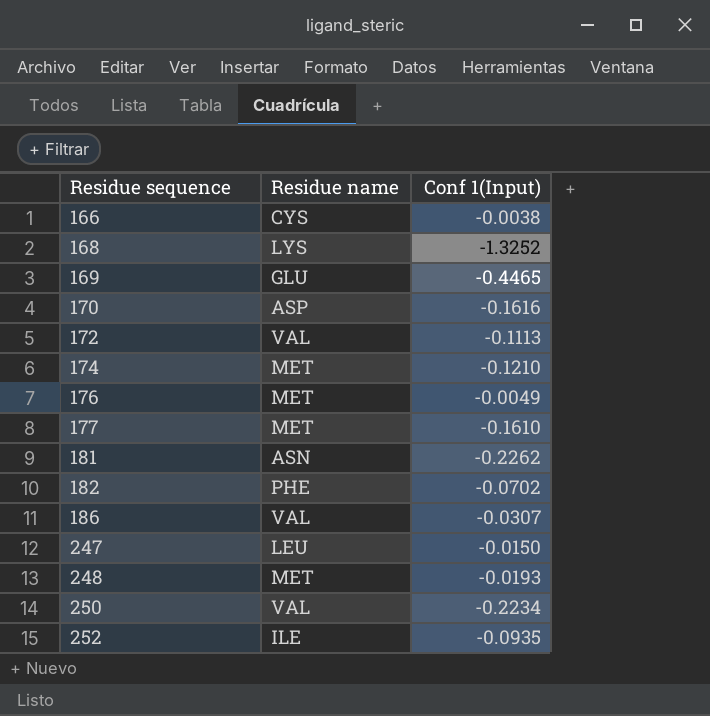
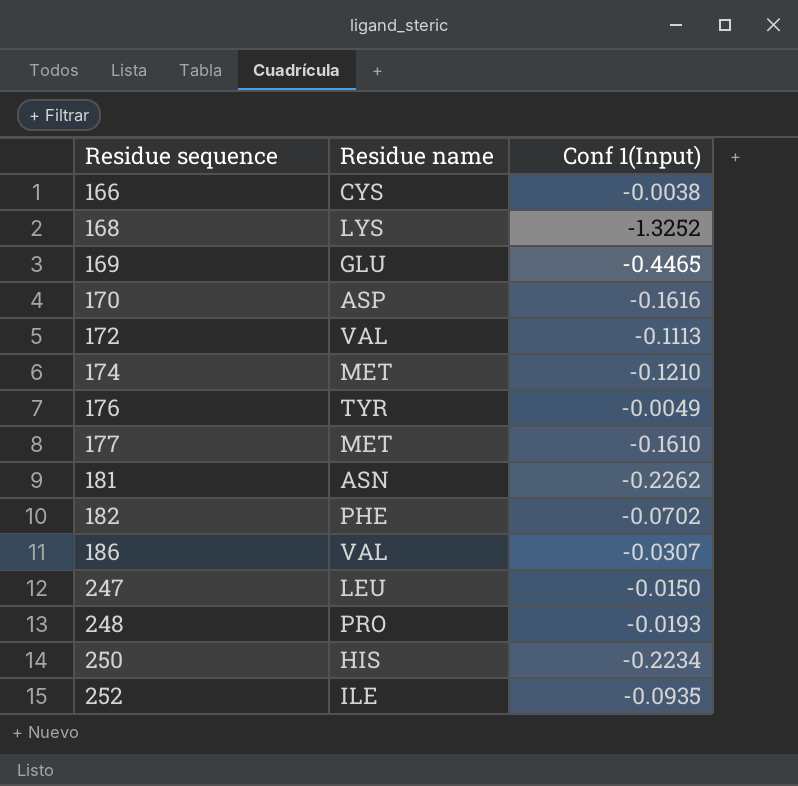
176 | Residue name: MET -> TYR
248 | Residue name: MET -> PRO
250 | Residue name: VAL -> HIS

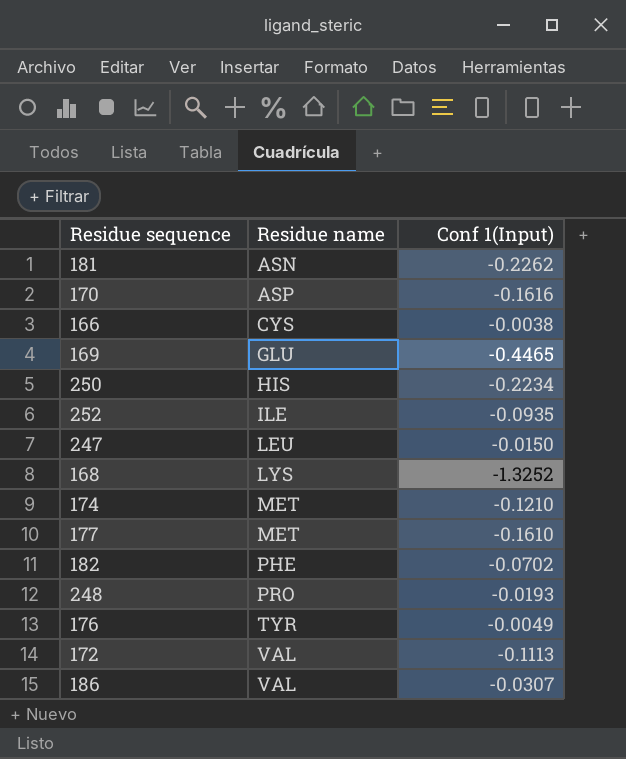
row order: Residue sequence ascending -> Residue name ascending

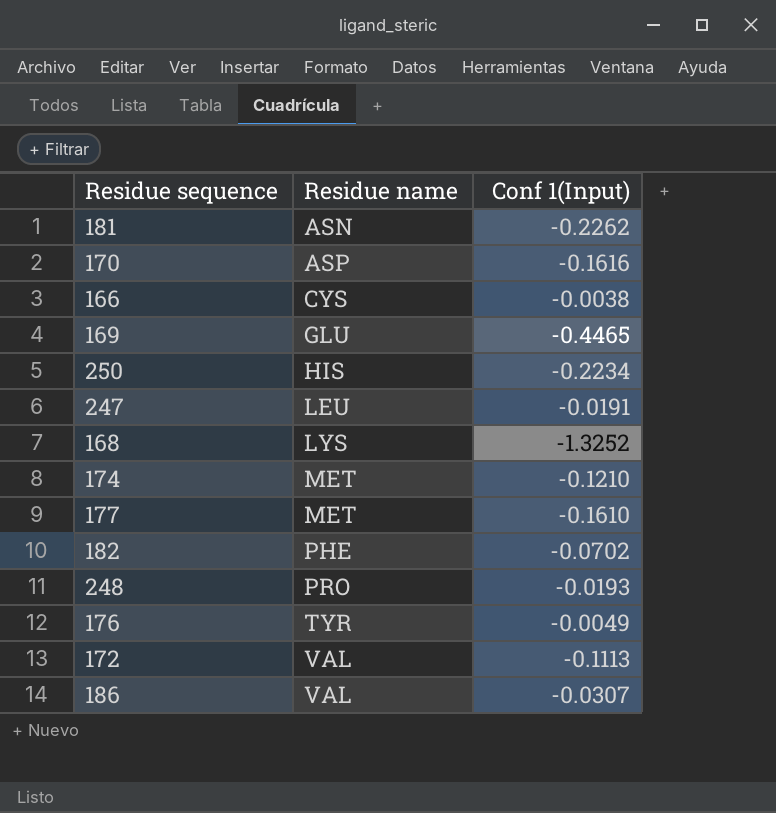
row 252: ILE | -0.0935 -> none
247 | Conf 1(Input): -0.0150 -> -0.0191

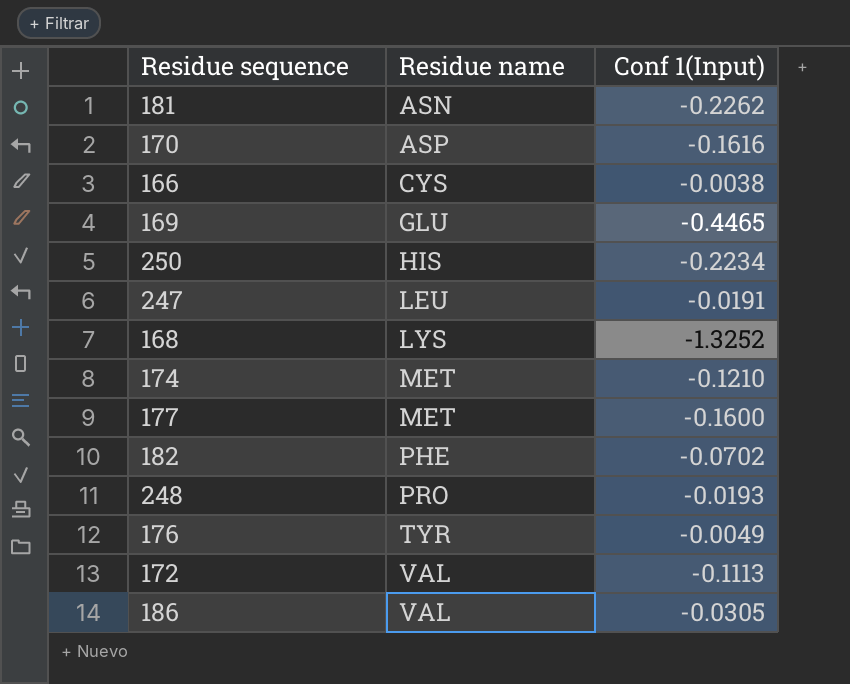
177 | Conf 1(Input): -0.1610 -> -0.1600
186 | Conf 1(Input): -0.0307 -> -0.0305

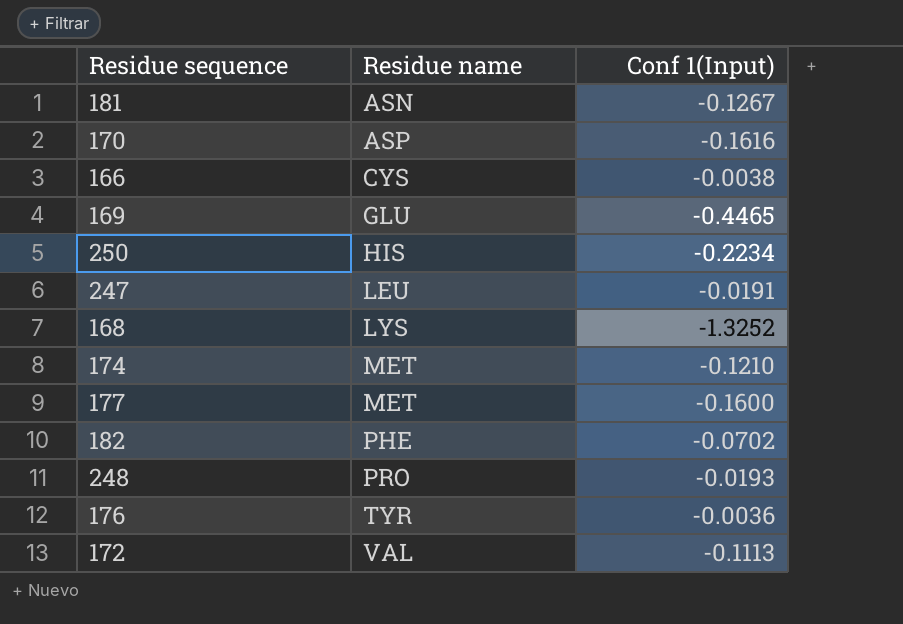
row 186: VAL | -0.0305 -> none
181 | Conf 1(Input): -0.2262 -> -0.1267
176 | Conf 1(Input): -0.0049 -> -0.0036

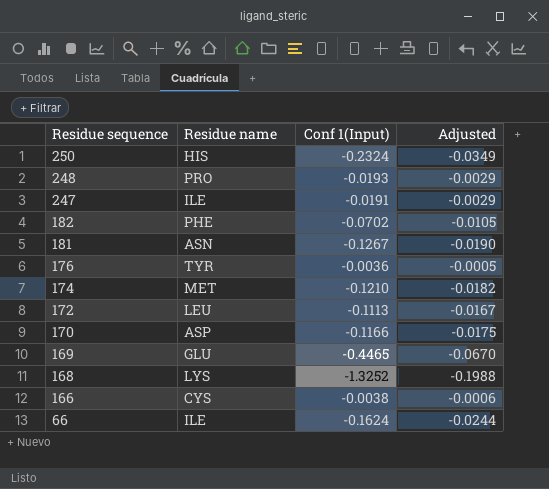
row order: Residue name ascending -> Residue sequence descending
column Adjusted | formula: none -> [Conf 1(Input)] * 0.15
row 177: MET | -0.1600 -> none
250 | Conf 1(Input): -0.2234 -> -0.2324
247 | Residue name: LEU -> ILE
172 | Residue name: VAL -> LEU
170 | Conf 1(Input): -0.1616 -> -0.1166
row 66: none -> ILE | -0.1624 | -0.0244

